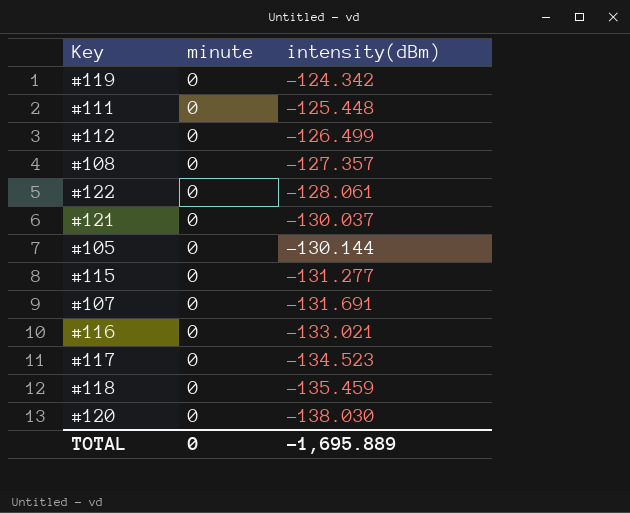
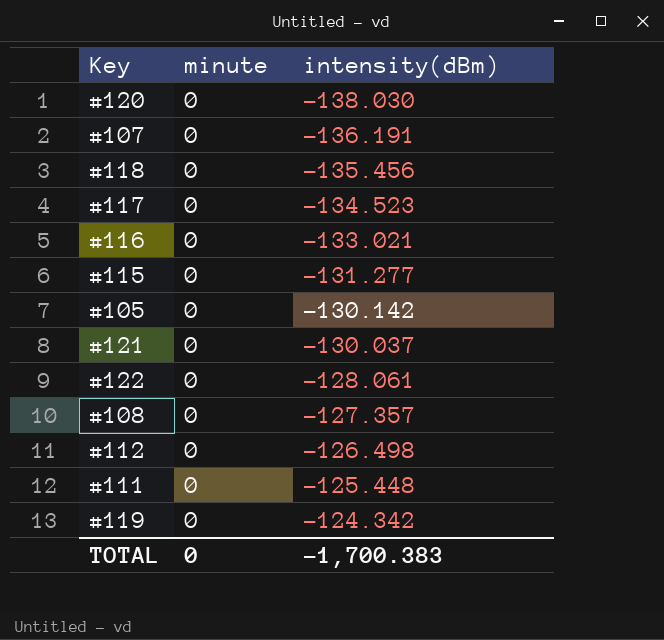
row order: intensity(dBm) descending -> intensity(dBm) ascending
#107 | intensity(dBm): -131.691 -> -136.191
#118 | intensity(dBm): -135.459 -> -135.456
#105 | intensity(dBm): -130.144 -> -130.142
#112 | intensity(dBm): -126.499 -> -126.498
TOTAL | intensity(dBm): -1,695.889 -> -1,700.383

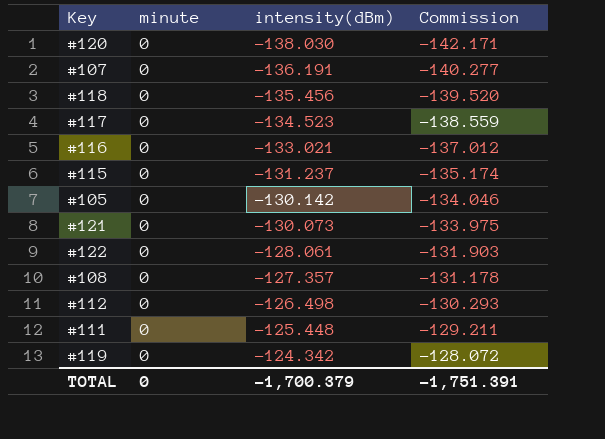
column Commission | formula: none -> [intensity(dBm)] * 1.03
#115 | intensity(dBm): -131.277 -> -131.237
#121 | intensity(dBm): -130.037 -> -130.073
TOTAL | intensity(dBm): -1,700.383 -> -1,700.379

